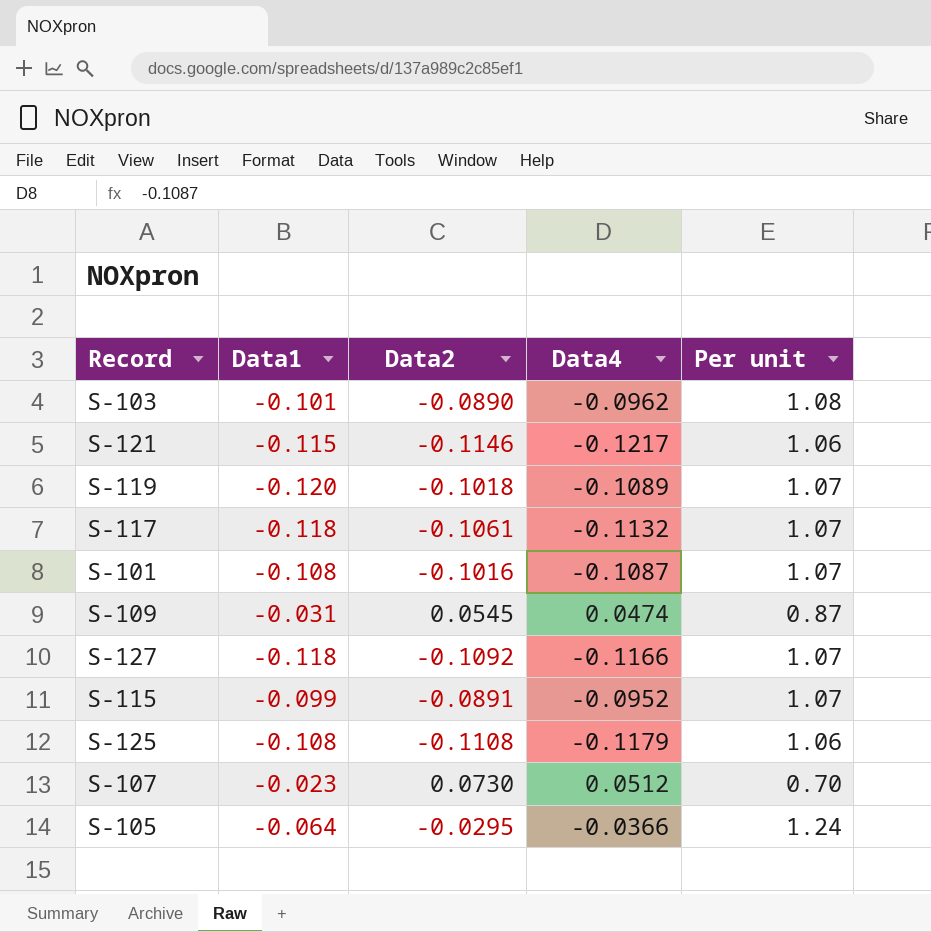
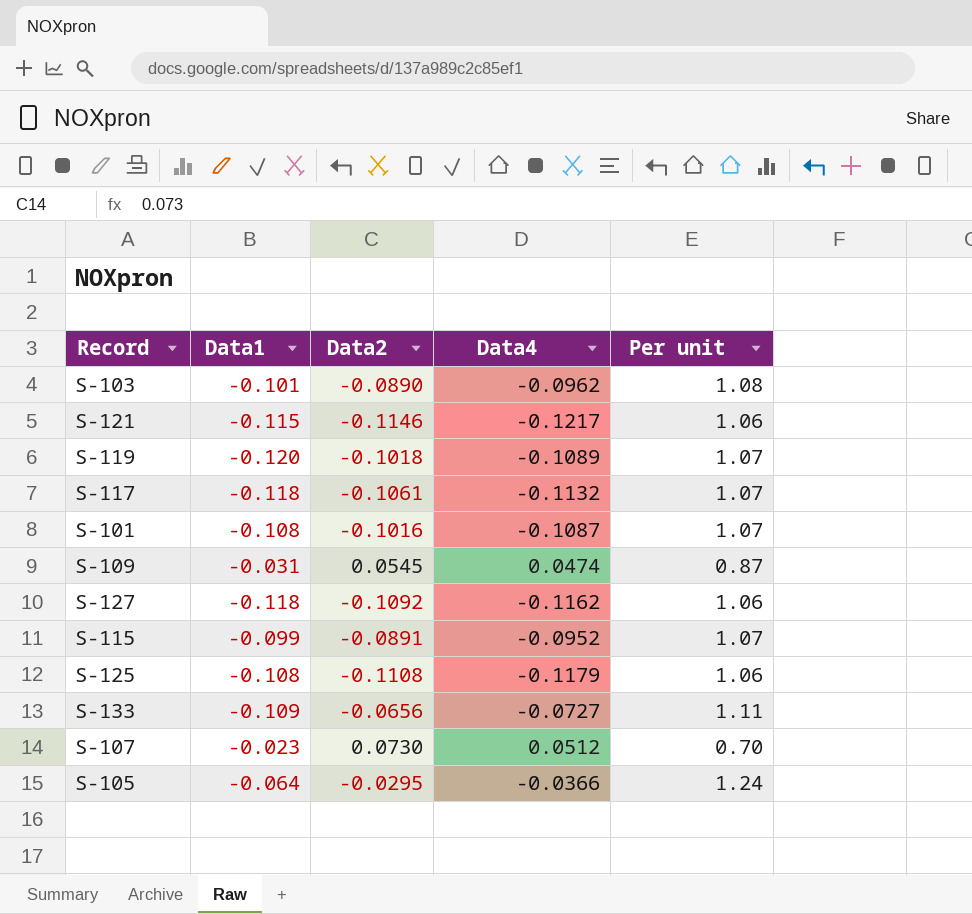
S-127 | Data4: -0.1166 -> -0.1162
S-127 | Per unit: 1.07 -> 1.06
row S-133: none -> -0.109 | -0.0656 | -0.0727 | 1.11

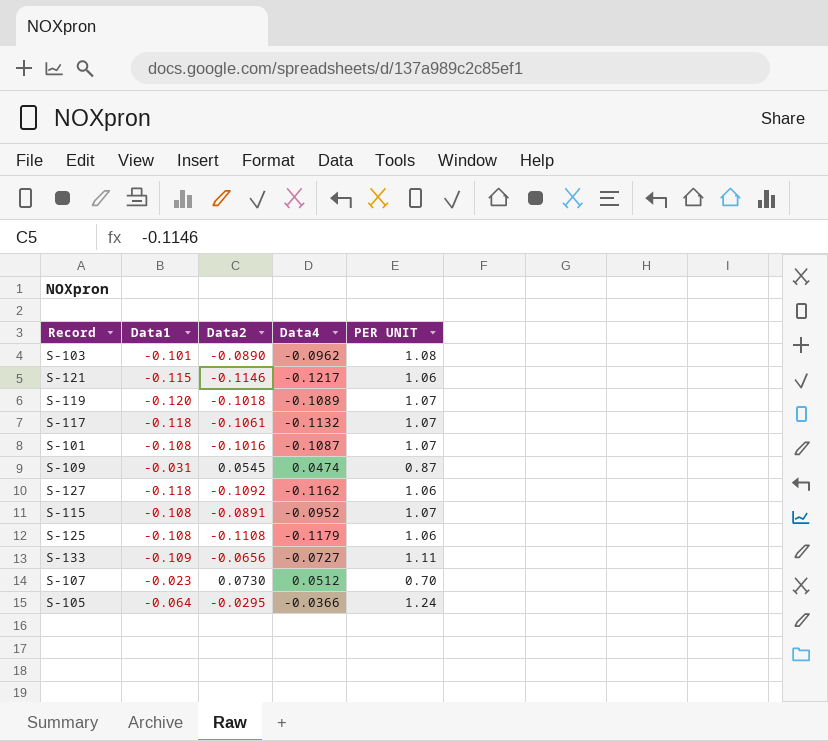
column name: Per unit -> PER UNIT
S-115 | Data1: -0.099 -> -0.108

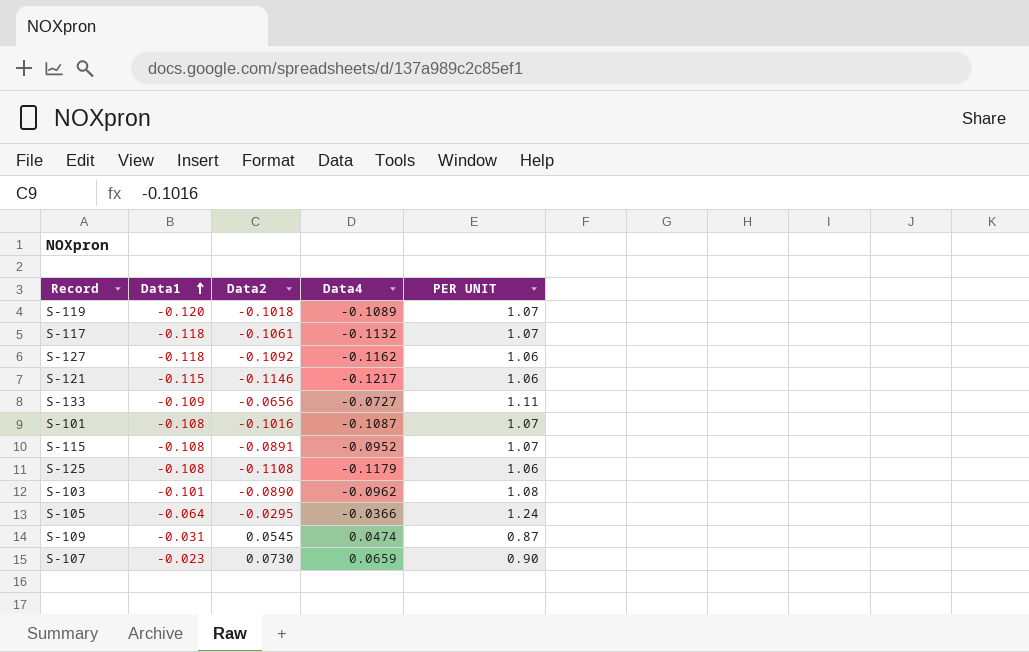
row order: none -> Data1 ascending
S-107 | Data4: 0.0512 -> 0.0659
S-107 | PER UNIT: 0.70 -> 0.90

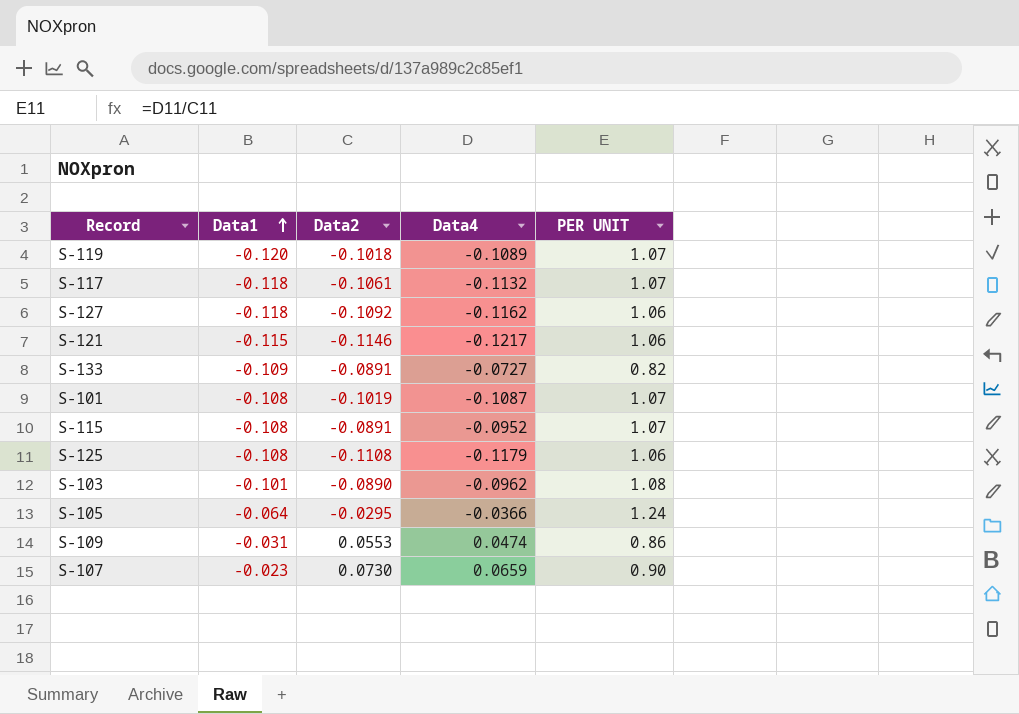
S-133 | Data2: -0.0656 -> -0.0891
S-133 | PER UNIT: 1.11 -> 0.82
S-101 | Data2: -0.1016 -> -0.1019
S-109 | Data2: 0.0545 -> 0.0553
S-109 | PER UNIT: 0.87 -> 0.86

